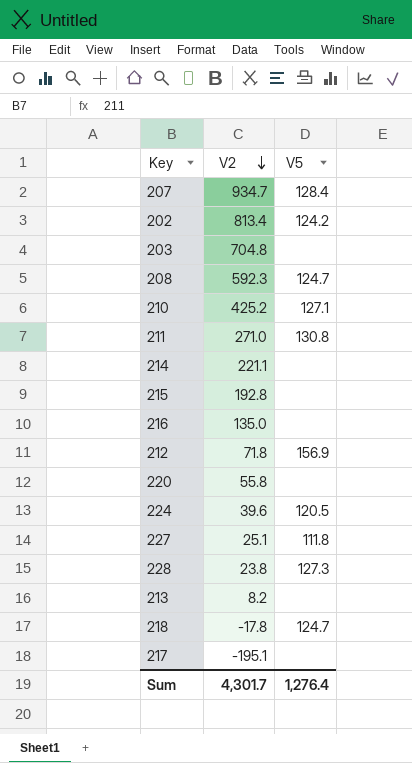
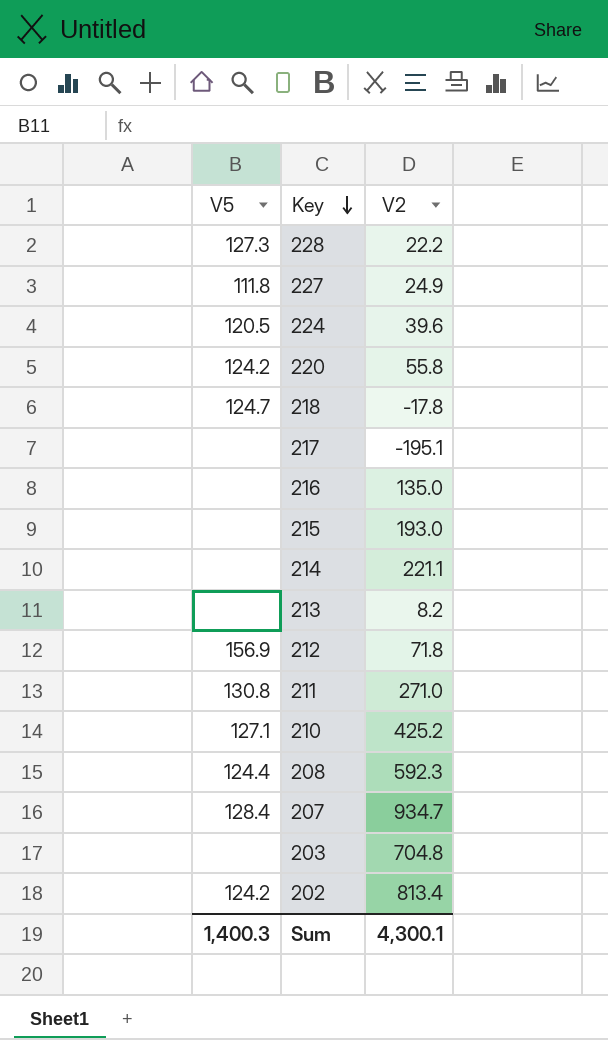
row order: V2 descending -> Key descending
column V5 | position: 3 -> 1
228 | V2: 23.8 -> 22.2
227 | V2: 25.1 -> 24.9
220 | V5: none -> 124.2
215 | V2: 192.8 -> 193.0
208 | V5: 124.7 -> 124.4
Sum | V5: 1,276.4 -> 1,400.3
Sum | V2: 4,301.7 -> 4,300.1

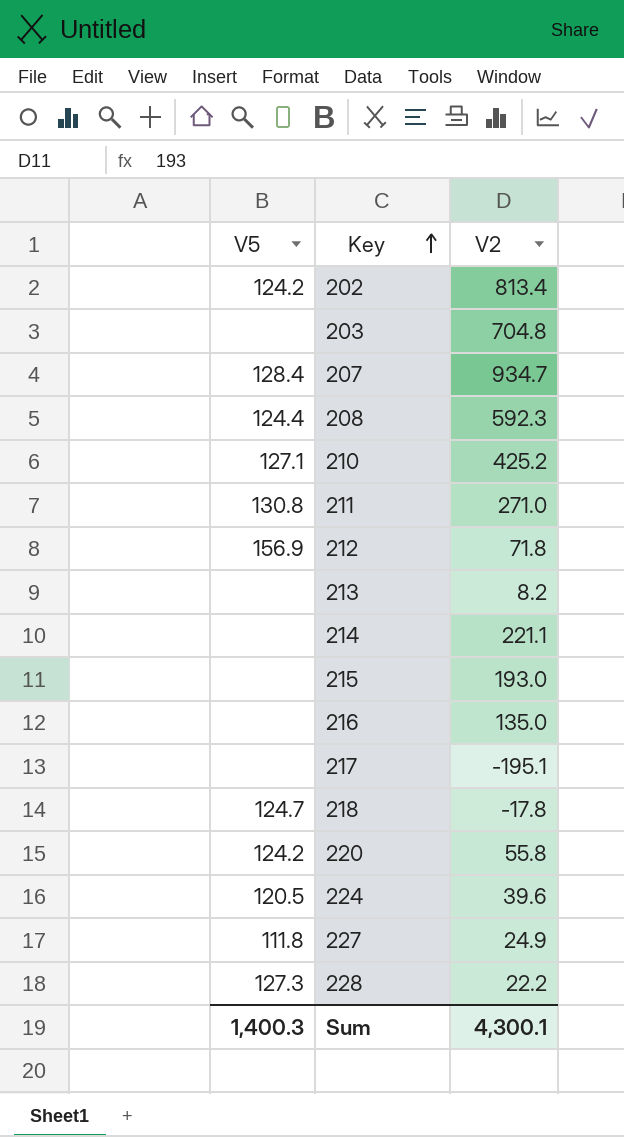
row order: Key descending -> Key ascending

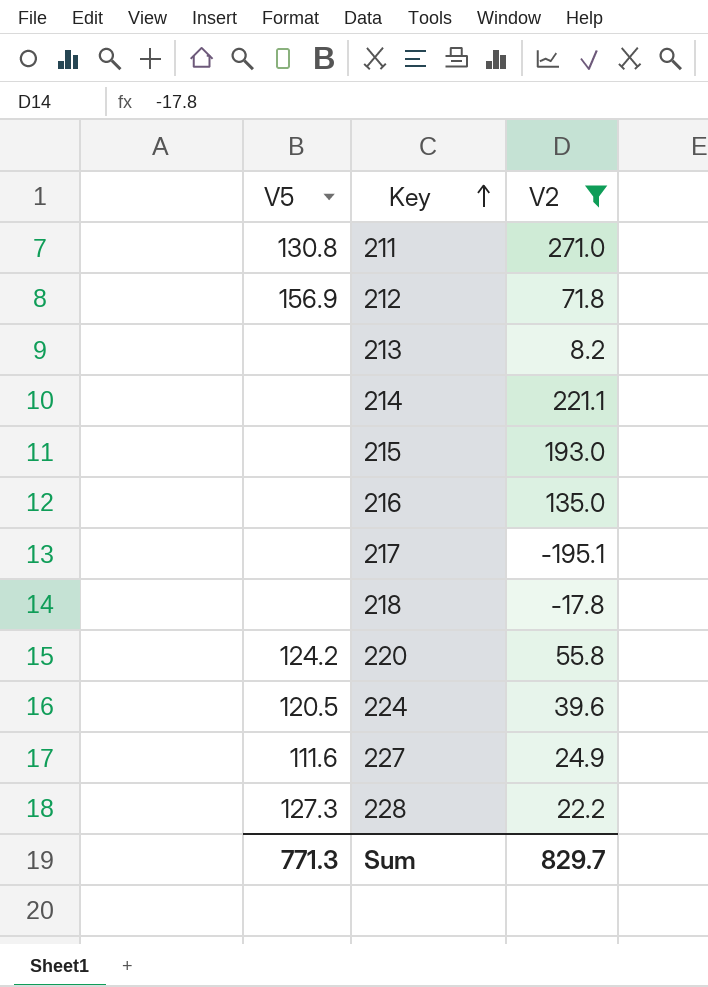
filter: none -> V2 <= 271.0
218 | V5: 124.7 -> none
227 | V5: 111.8 -> 111.6
Sum | V5: 1,400.3 -> 771.3
Sum | V2: 4,300.1 -> 829.7

